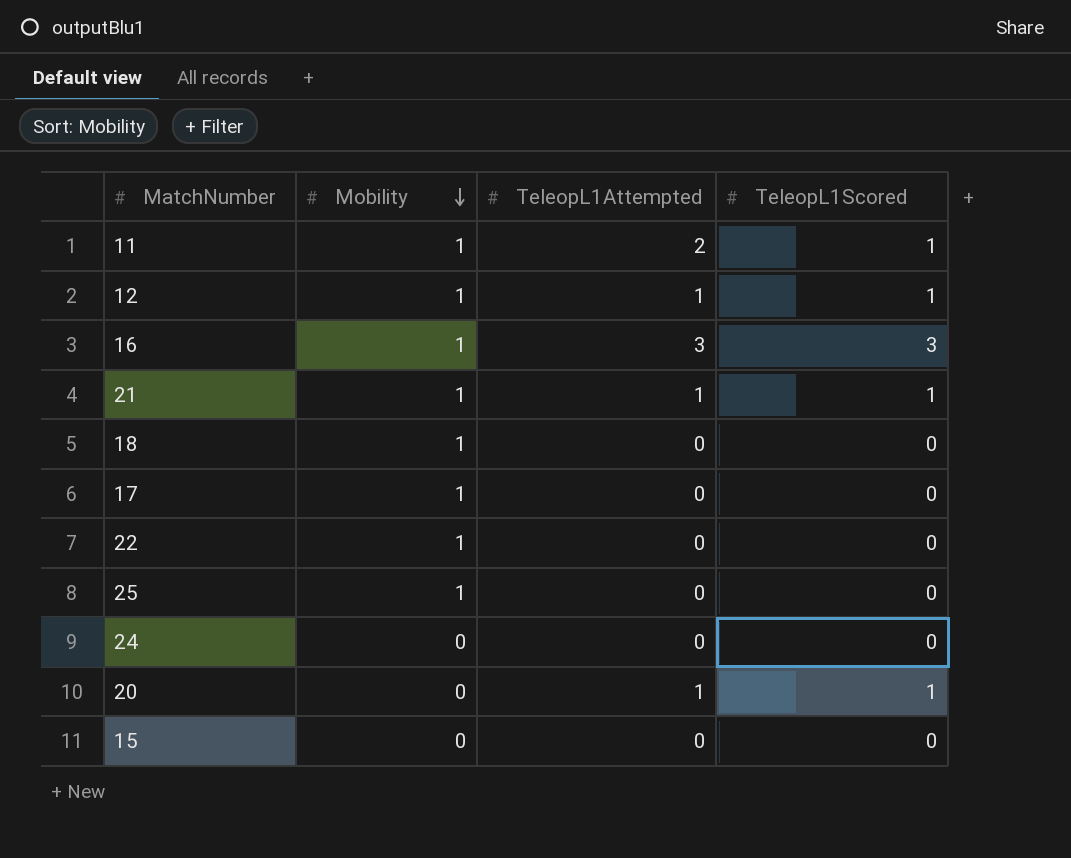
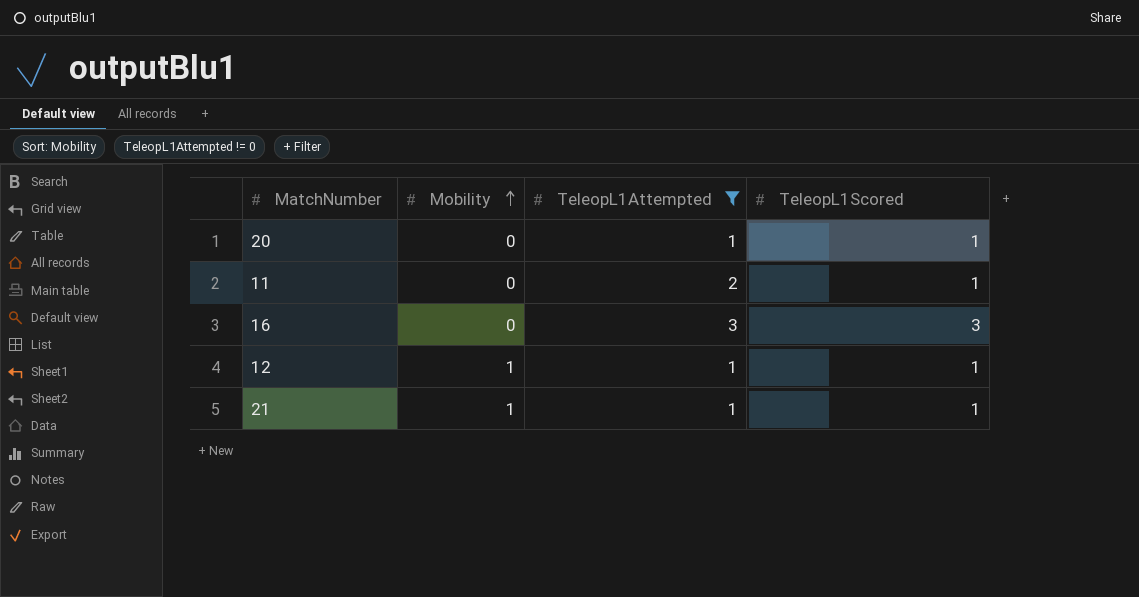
filter: none -> TeleopL1Attempted != 0
row order: Mobility descending -> Mobility ascending
11 | Mobility: 1 -> 0
16 | Mobility: 1 -> 0

